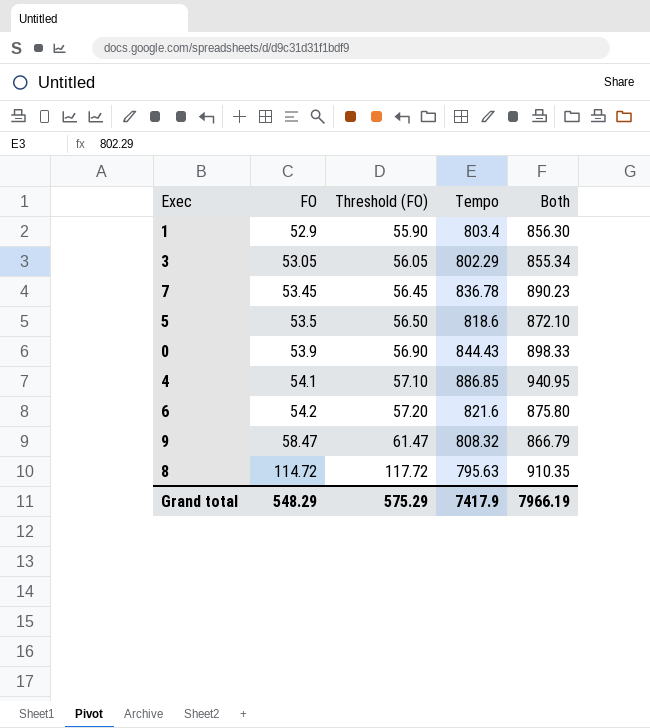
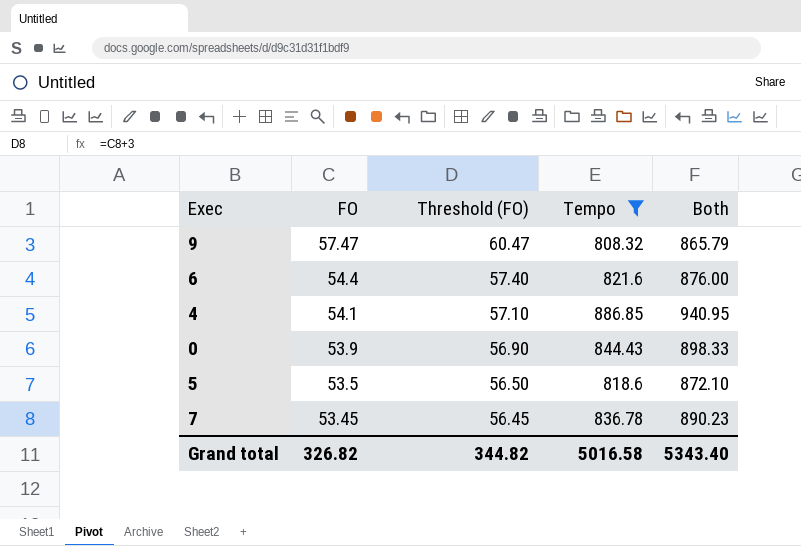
filter: none -> Tempo >= 808.32
row order: FO ascending -> FO descending
9 | FO: 58.47 -> 57.47
9 | Threshold (FO): 61.47 -> 60.47
9 | Both: 866.79 -> 865.79
6 | FO: 54.2 -> 54.4
6 | Threshold (FO): 57.20 -> 57.40
6 | Both: 875.80 -> 876.00
Grand total | FO: 548.29 -> 326.82
Grand total | Threshold (FO): 575.29 -> 344.82
Grand total | Tempo: 7417.9 -> 5016.58
Grand total | Both: 7966.19 -> 5343.40

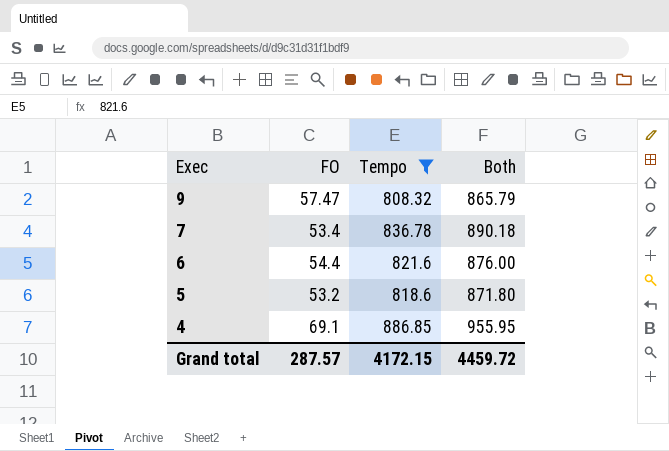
row order: FO descending -> Exec descending
column Threshold (FO) | formula: [FO] + 3 -> none
row 0: 53.9 | 56.90 | 844.43 | 898.33 -> none
7 | FO: 53.45 -> 53.4
7 | Both: 890.23 -> 890.18
5 | FO: 53.5 -> 53.2
5 | Both: 872.10 -> 871.80
4 | FO: 54.1 -> 69.1
4 | Both: 940.95 -> 955.95
Grand total | FO: 326.82 -> 287.57
Grand total | Tempo: 5016.58 -> 4172.15
Grand total | Both: 5343.40 -> 4459.72

